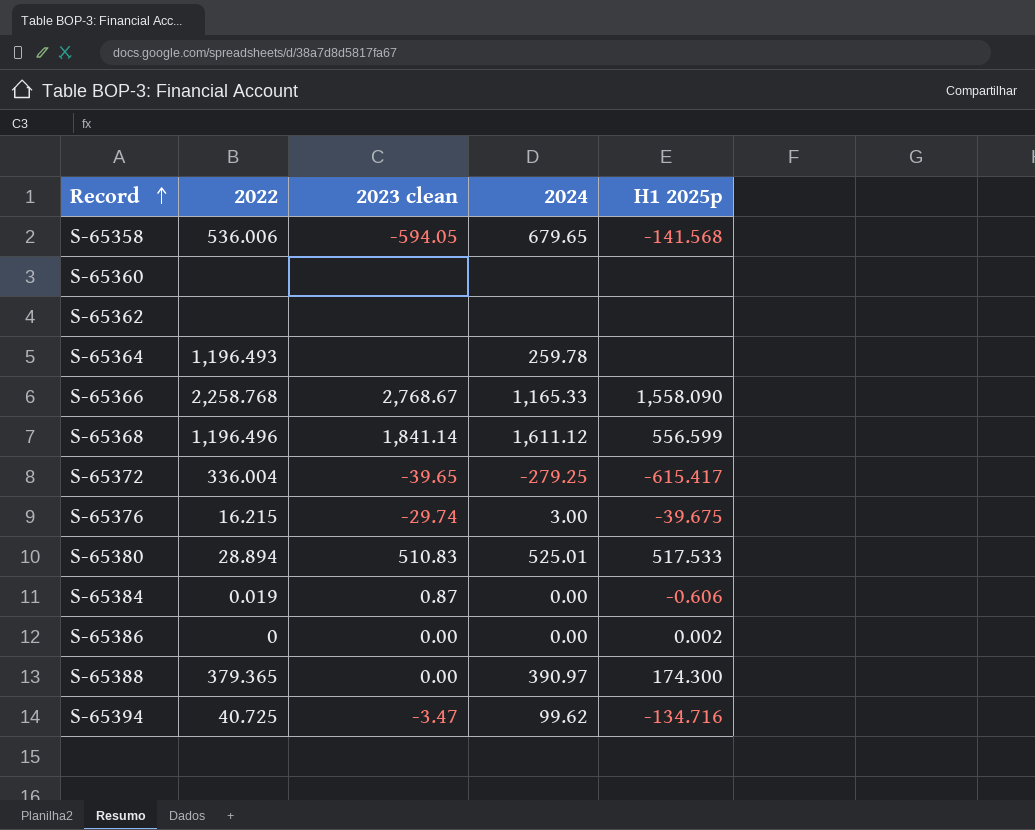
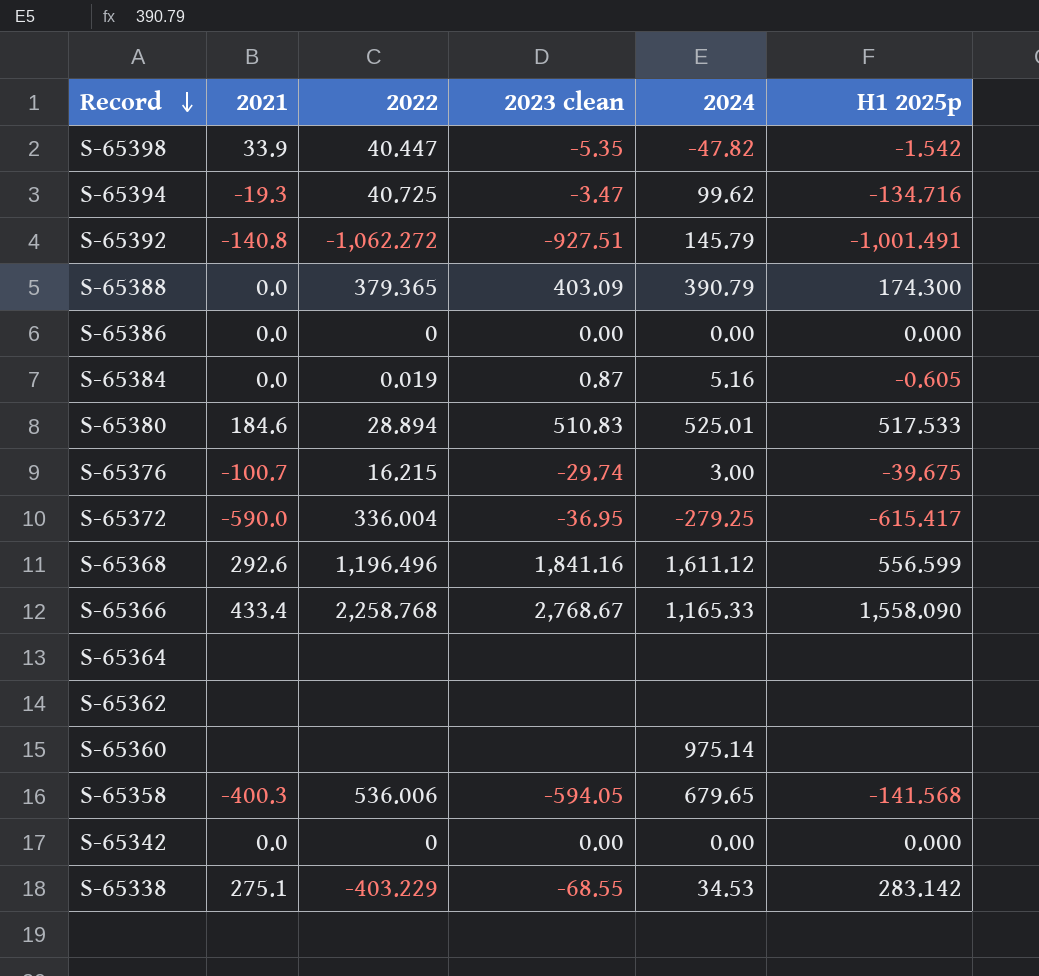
row order: Record ascending -> Record descending
column 2021 | position: none -> 2
row S-65398: none -> 33.9 | 40.447 | -5.35 | -47.82 | -1.542
row S-65392: none -> -140.8 | -1,062.272 | -927.51 | 145.79 | -1,001.491
S-65388 | 2023 clean: 0.00 -> 403.09
S-65388 | 2024: 390.97 -> 390.79
S-65386 | H1 2025p: 0.002 -> 0.000
S-65384 | 2024: 0.00 -> 5.16
S-65384 | H1 2025p: -0.606 -> -0.605
S-65372 | 2023 clean: -39.65 -> -36.95
S-65368 | 2023 clean: 1,841.14 -> 1,841.16
S-65364 | 2022: 1,196.493 -> none
S-65364 | 2024: 259.78 -> none
S-65360 | 2024: none -> 975.14
row S-65342: none -> 0.0 | 0 | 0.00 | 0.00 | 0.000
row S-65338: none -> 275.1 | -403.229 | -68.55 | 34.53 | 283.142

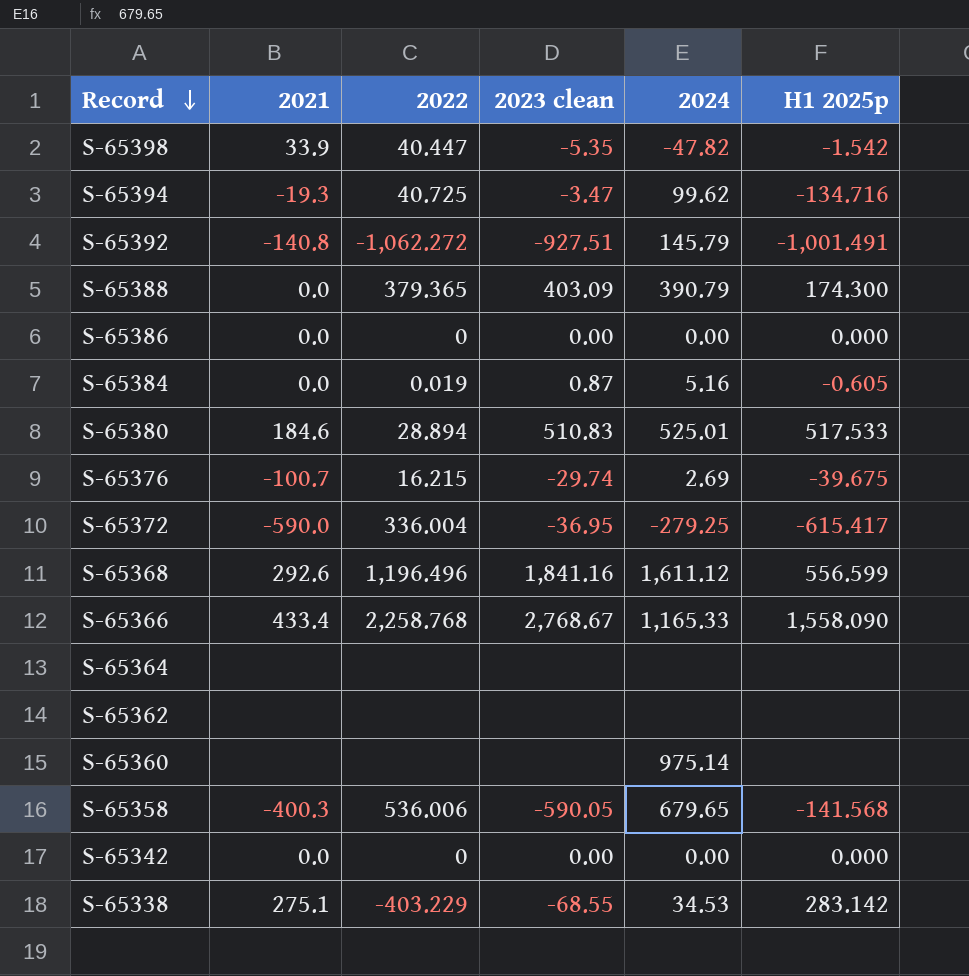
S-65376 | 2024: 3.00 -> 2.69
S-65358 | 2023 clean: -594.05 -> -590.05

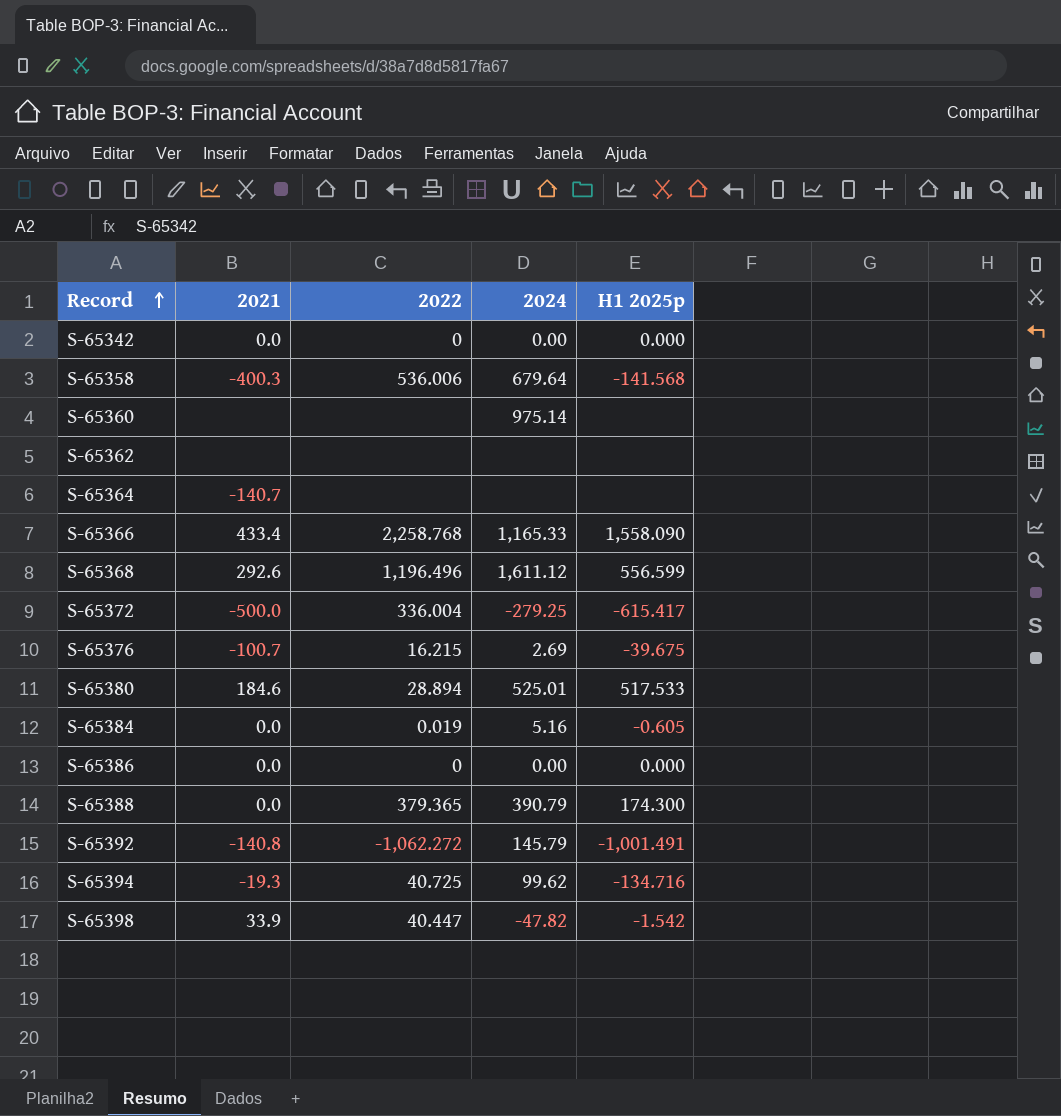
row order: Record descending -> Record ascending
column 2023 clean | position: 4 -> none
row S-65338: 275.1 | -403.229 | -68.55 | 34.53 | 283.142 -> none
S-65358 | 2024: 679.65 -> 679.64
S-65364 | 2021: none -> -140.7
S-65372 | 2021: -590.0 -> -500.0

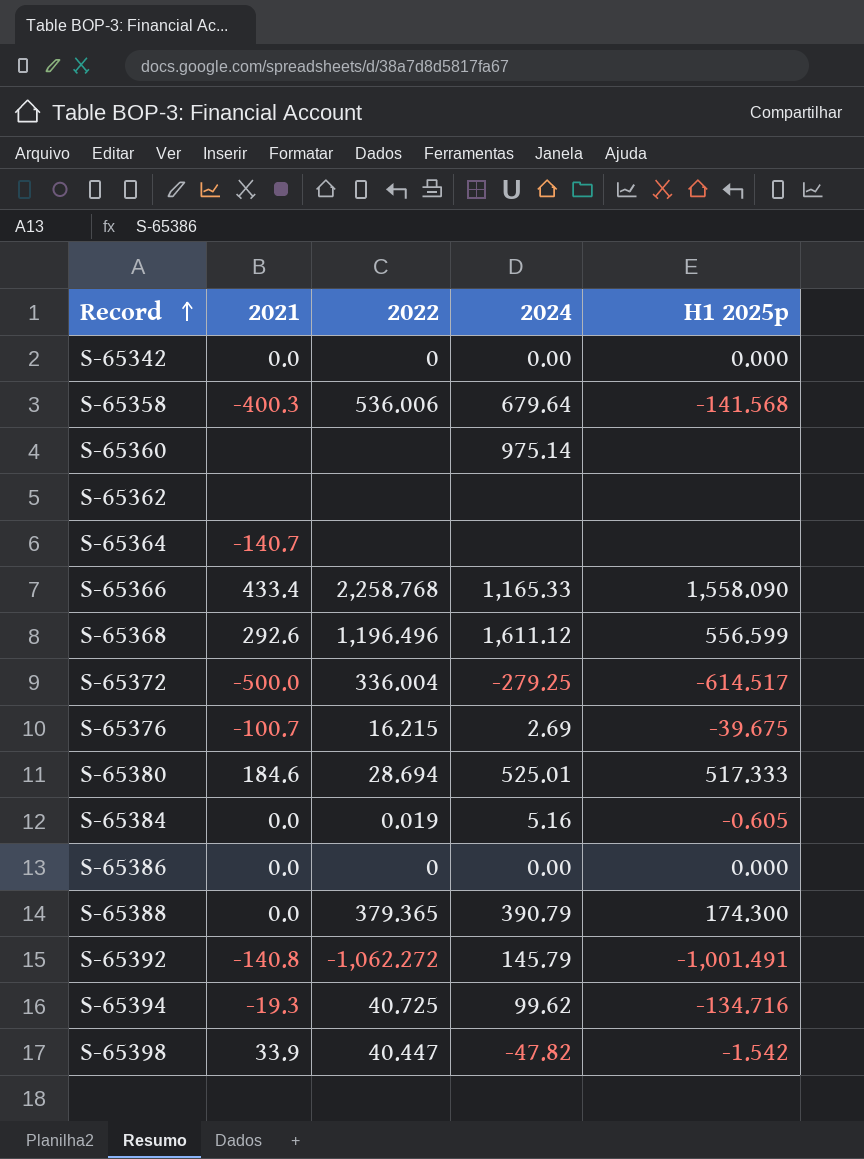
S-65372 | H1 2025p: -615.417 -> -614.517
S-65380 | 2022: 28.894 -> 28.694
S-65380 | H1 2025p: 517.533 -> 517.333

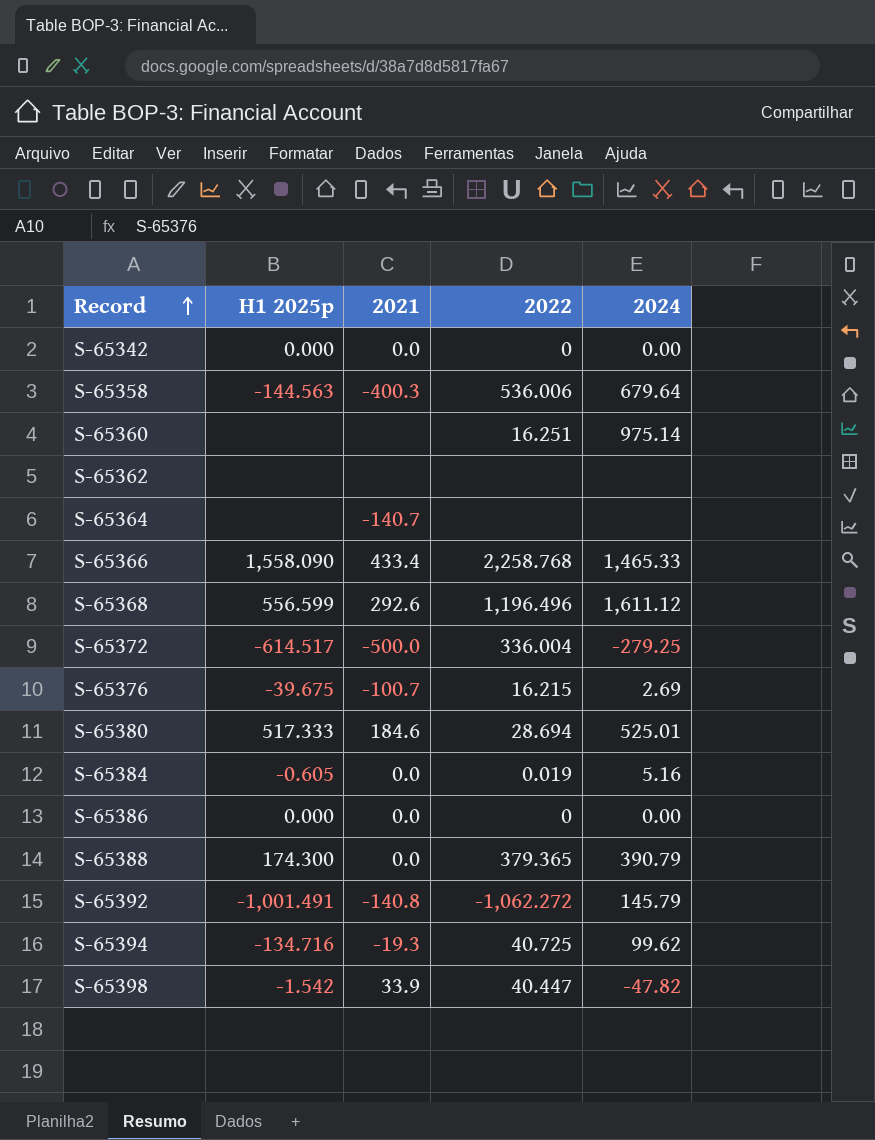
column H1 2025p | position: 5 -> 2
S-65358 | H1 2025p: -141.568 -> -144.563
S-65360 | 2022: none -> 16.251
S-65366 | 2024: 1,165.33 -> 1,465.33

